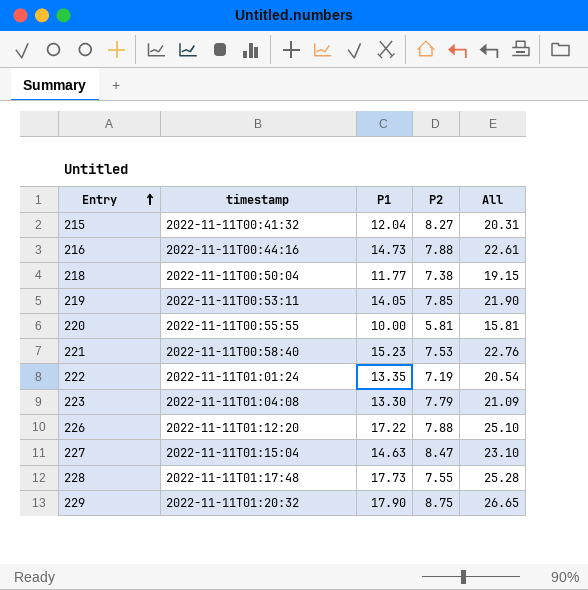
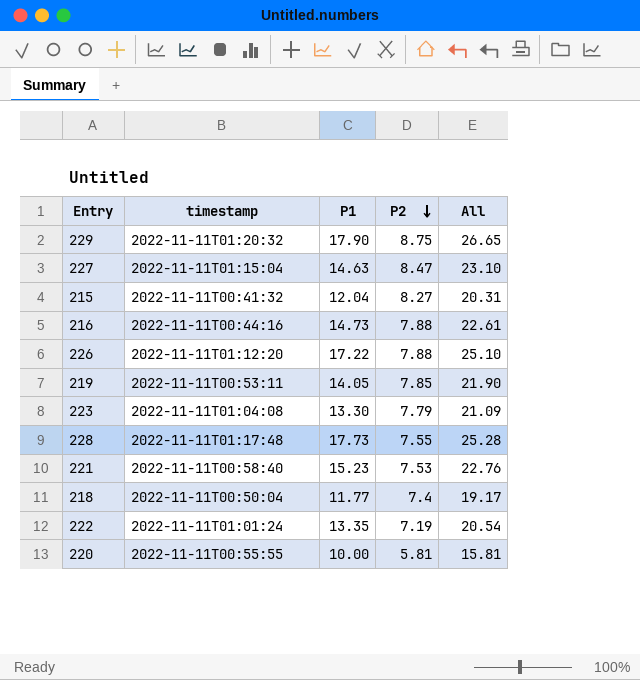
row order: Entry ascending -> P2 descending
218 | P2: 7.38 -> 7.4
218 | All: 19.15 -> 19.17

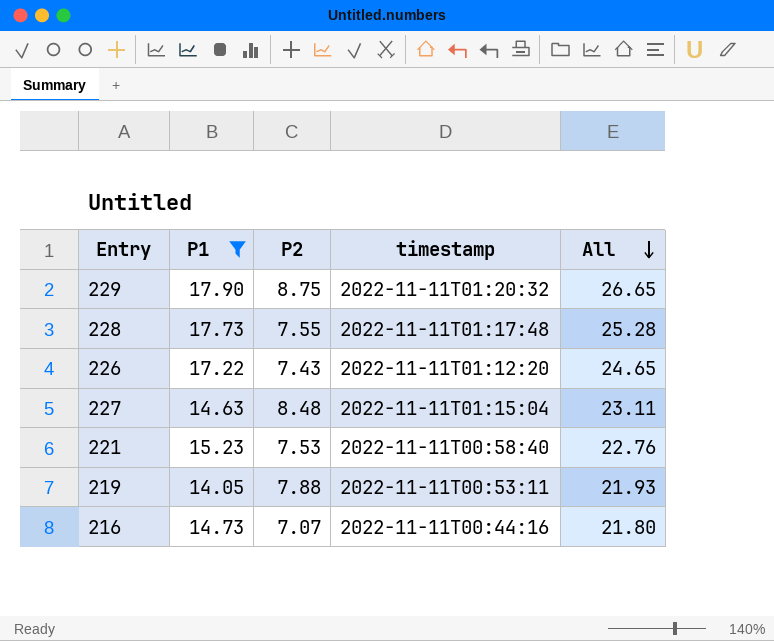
filter: none -> P1 >= 14.05
row order: P2 descending -> All descending
column timestamp | position: 2 -> 4
226 | P2: 7.88 -> 7.43
226 | All: 25.10 -> 24.65
227 | P2: 8.47 -> 8.48
227 | All: 23.10 -> 23.11
219 | P2: 7.85 -> 7.88
219 | All: 21.90 -> 21.93
216 | P2: 7.88 -> 7.07
216 | All: 22.61 -> 21.80

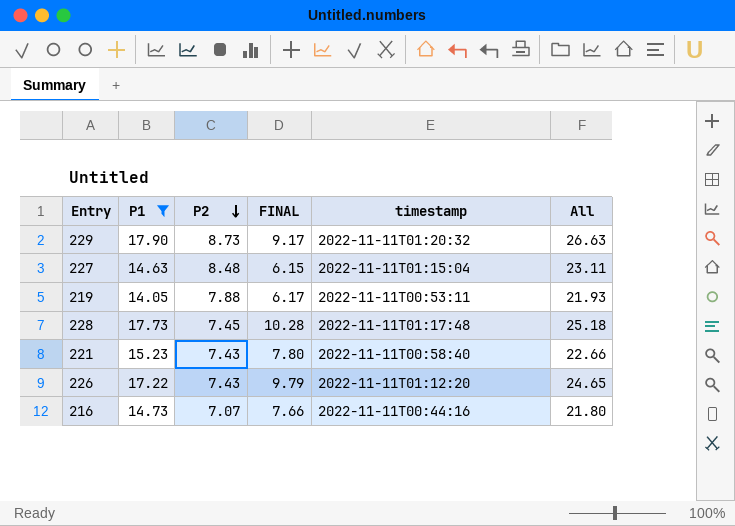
row order: All descending -> P2 descending
column FINAL | formula: none -> [P1] - [P2]
229 | P2: 8.75 -> 8.73
229 | All: 26.65 -> 26.63
228 | P2: 7.55 -> 7.45
228 | All: 25.28 -> 25.18
221 | P2: 7.53 -> 7.43
221 | All: 22.76 -> 22.66

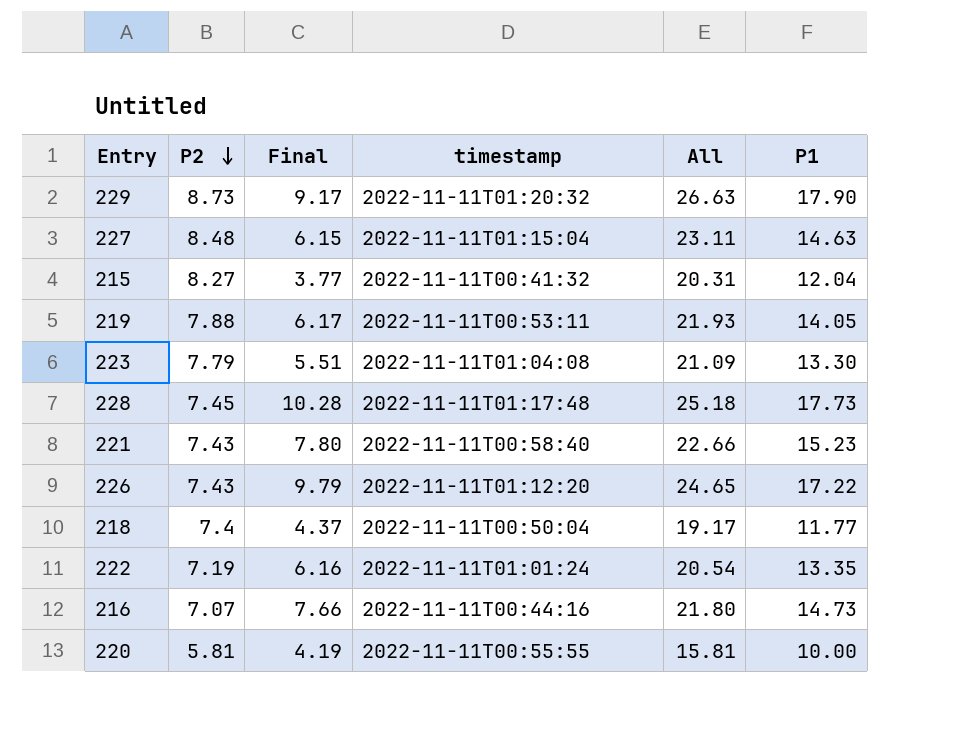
filter: P1 >= 14.05 -> none
column name: FINAL -> Final
column P1 | position: 2 -> 6

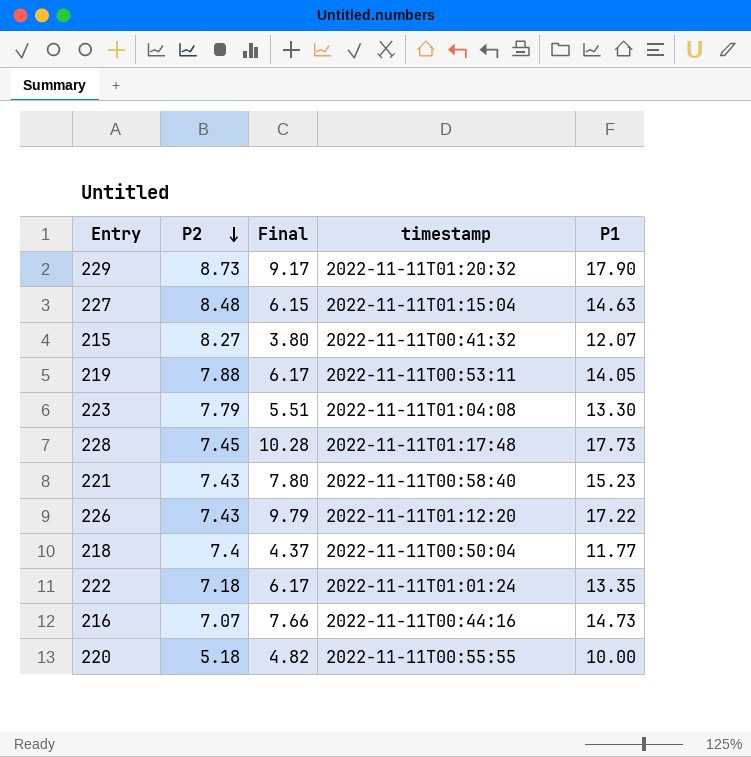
column All | formula: [P2] + [P1] -> none
215 | Final: 3.77 -> 3.80
215 | P1: 12.04 -> 12.07
222 | P2: 7.19 -> 7.18
222 | Final: 6.16 -> 6.17
220 | P2: 5.81 -> 5.18
220 | Final: 4.19 -> 4.82

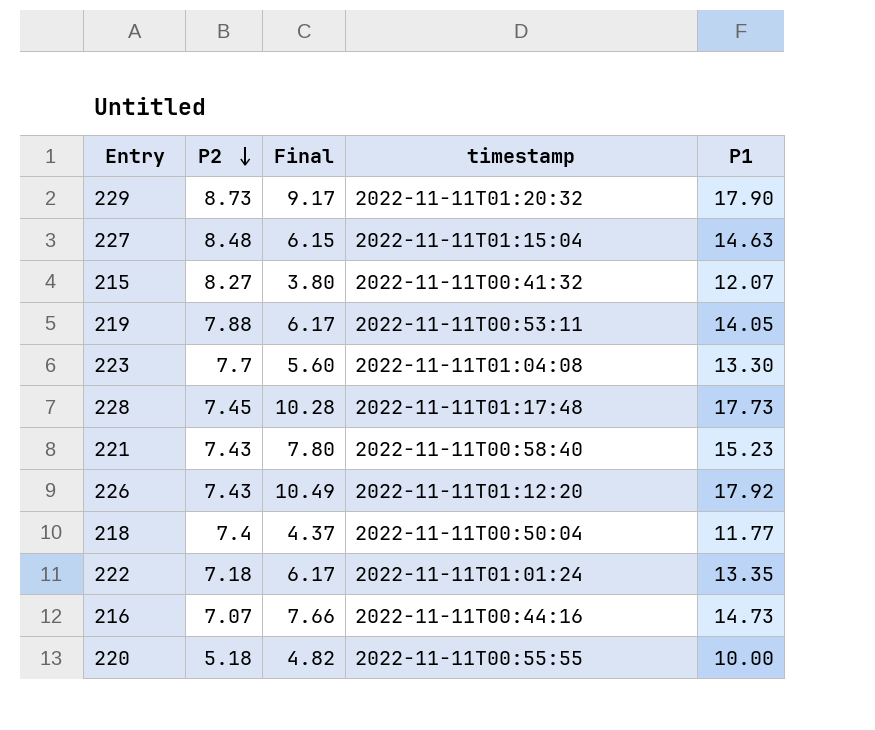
223 | P2: 7.79 -> 7.7
223 | Final: 5.51 -> 5.60
226 | Final: 9.79 -> 10.49
226 | P1: 17.22 -> 17.92

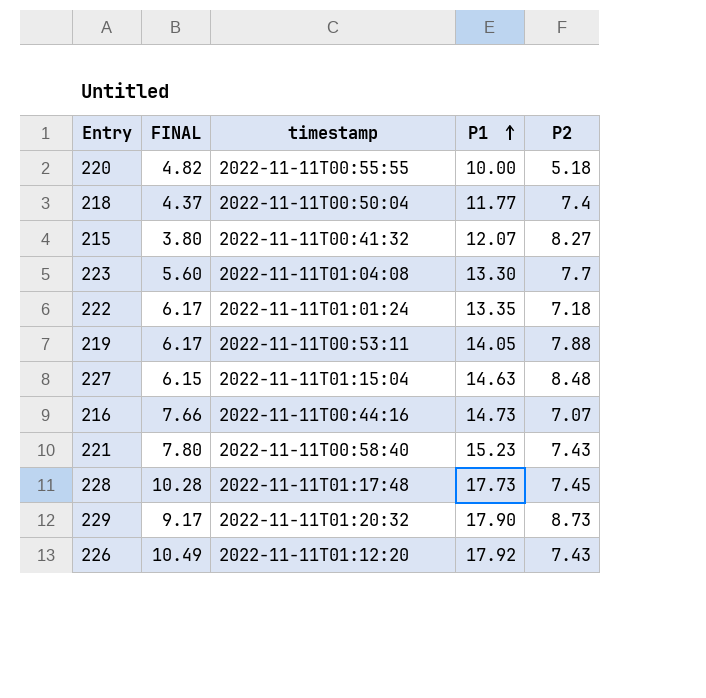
row order: P2 descending -> P1 ascending
column name: Final -> FINAL
column P2 | position: 2 -> 5

